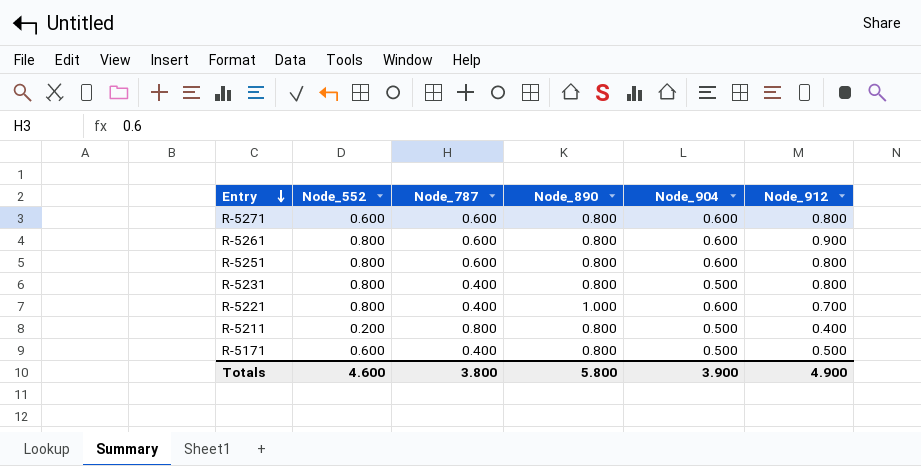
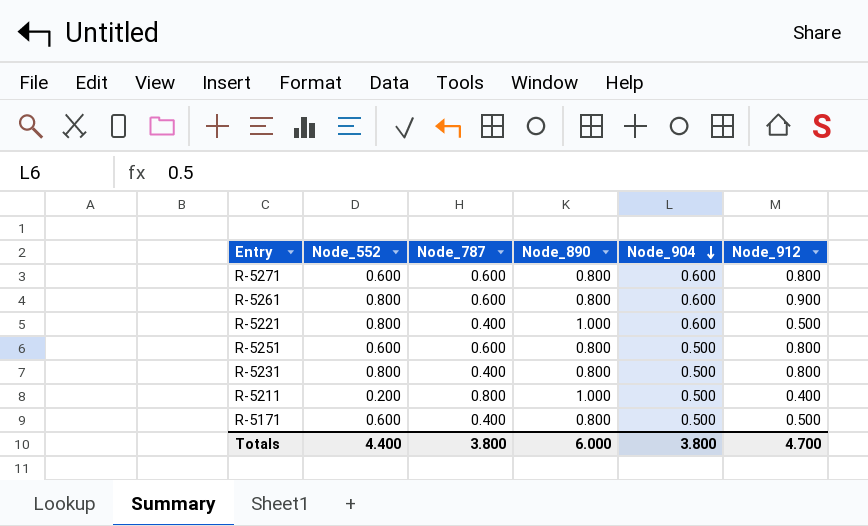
row order: Entry descending -> Node_904 descending
R-5221 | Node_912: 0.700 -> 0.500
R-5251 | Node_552: 0.800 -> 0.600
R-5251 | Node_904: 0.600 -> 0.500
R-5211 | Node_890: 0.800 -> 1.000
Totals | Node_552: 4.600 -> 4.400
Totals | Node_890: 5.800 -> 6.000
Totals | Node_904: 3.900 -> 3.800
Totals | Node_912: 4.900 -> 4.700

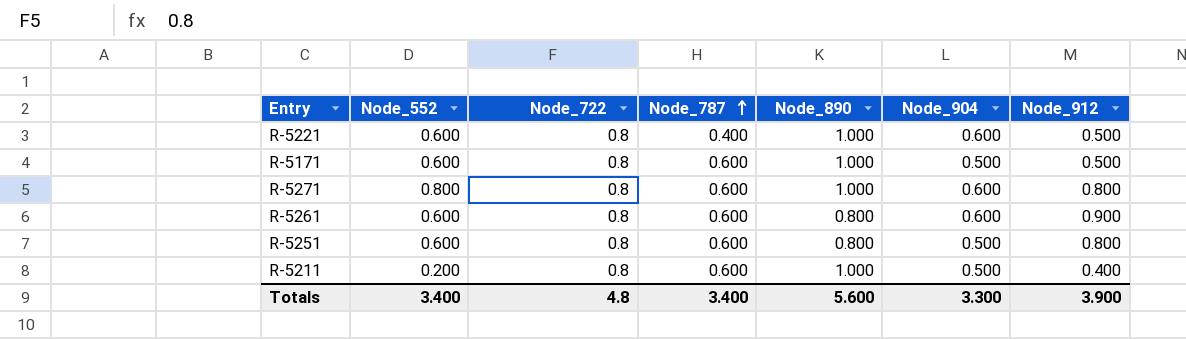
row order: Node_904 descending -> Node_787 ascending
column Node_722 | position: none -> 3
row R-5231: 0.800 | 0.400 | 0.800 | 0.500 | 0.800 -> none
R-5221 | Node_552: 0.800 -> 0.600
R-5171 | Node_787: 0.400 -> 0.600
R-5171 | Node_890: 0.800 -> 1.000
R-5271 | Node_552: 0.600 -> 0.800
R-5271 | Node_890: 0.800 -> 1.000
R-5261 | Node_552: 0.800 -> 0.600
R-5211 | Node_787: 0.800 -> 0.600
Totals | Node_552: 4.400 -> 3.400
Totals | Node_787: 3.800 -> 3.400
Totals | Node_890: 6.000 -> 5.600
Totals | Node_904: 3.800 -> 3.300
Totals | Node_912: 4.700 -> 3.900

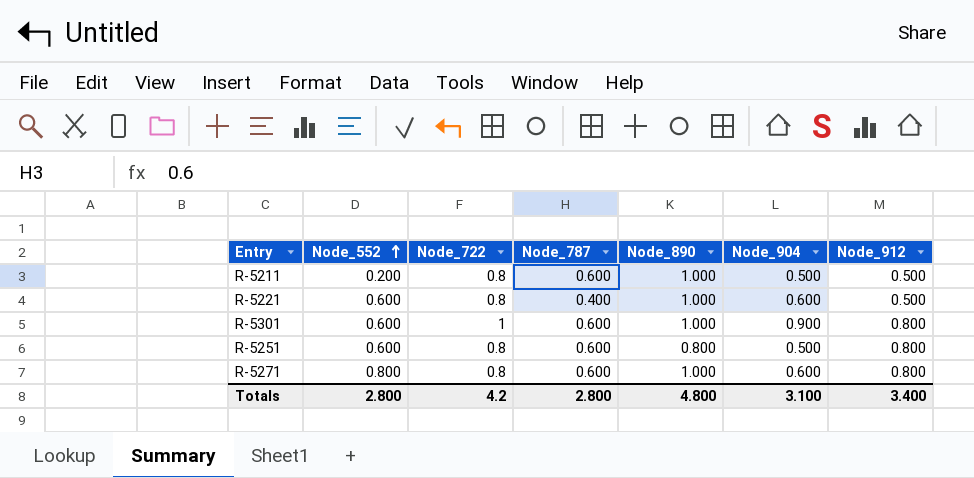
row order: Node_787 ascending -> Node_552 ascending
row R-5171: 0.600 | 0.8 | 0.600 | 1.000 | 0.500 | 0.500 -> none
row R-5261: 0.600 | 0.8 | 0.600 | 0.800 | 0.600 | 0.900 -> none
R-5211 | Node_912: 0.400 -> 0.500
row R-5301: none -> 0.600 | 1 | 0.600 | 1.000 | 0.900 | 0.800
Totals | Node_552: 3.400 -> 2.800
Totals | Node_722: 4.8 -> 4.2
Totals | Node_787: 3.400 -> 2.800
Totals | Node_890: 5.600 -> 4.800
Totals | Node_904: 3.300 -> 3.100
Totals | Node_912: 3.900 -> 3.400

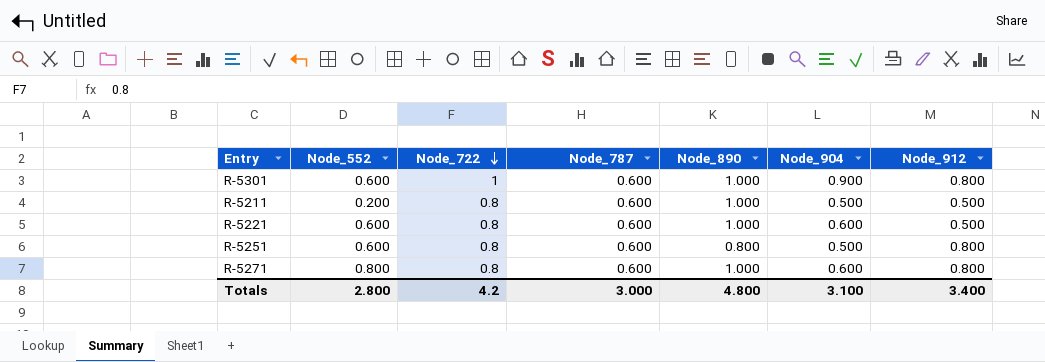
row order: Node_552 ascending -> Node_722 descending
R-5221 | Node_787: 0.400 -> 0.600
Totals | Node_787: 2.800 -> 3.000

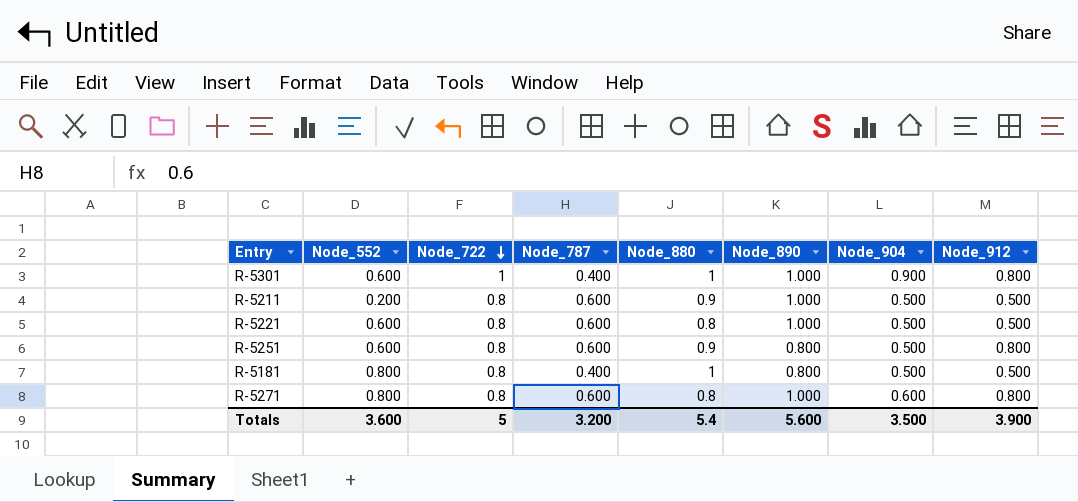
column Node_880 | position: none -> 5
R-5301 | Node_787: 0.600 -> 0.400
R-5221 | Node_904: 0.600 -> 0.500
row R-5181: none -> 0.800 | 0.8 | 0.400 | 1 | 0.800 | 0.500 | 0.500
Totals | Node_552: 2.800 -> 3.600
Totals | Node_722: 4.2 -> 5
Totals | Node_787: 3.000 -> 3.200
Totals | Node_890: 4.800 -> 5.600
Totals | Node_904: 3.100 -> 3.500
Totals | Node_912: 3.400 -> 3.900

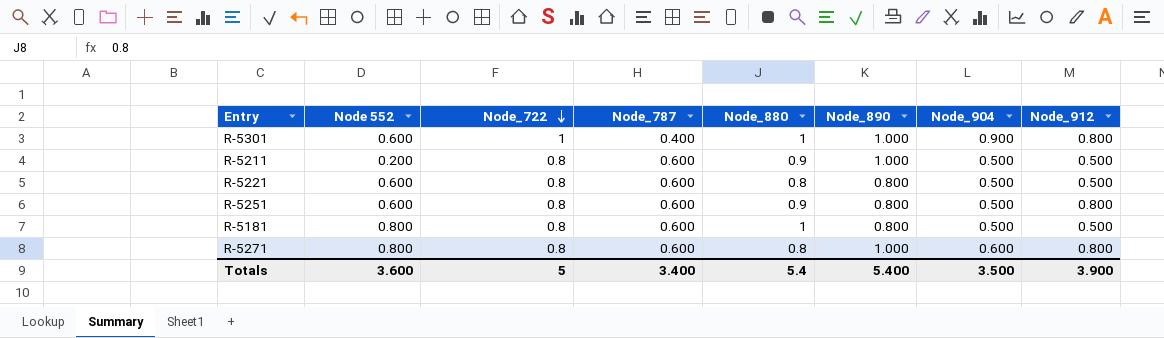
column name: Node_552 -> Node 552
R-5221 | Node_890: 1.000 -> 0.800
R-5181 | Node_787: 0.400 -> 0.600
Totals | Node_787: 3.200 -> 3.400
Totals | Node_890: 5.600 -> 5.400

